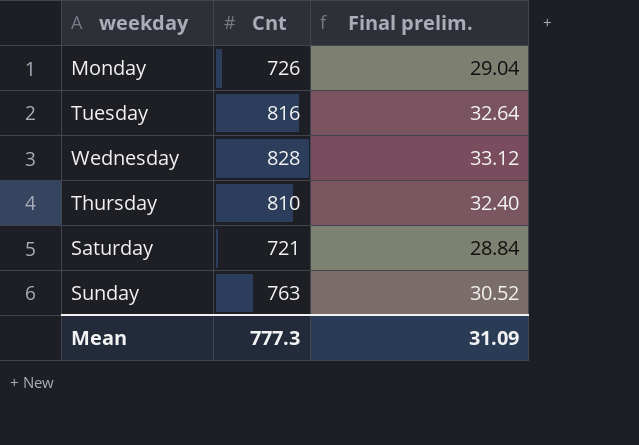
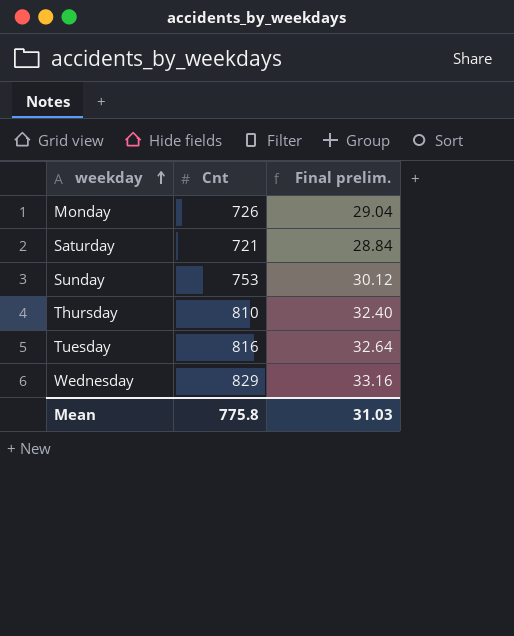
row order: none -> weekday ascending
Sunday | Cnt: 763 -> 753
Sunday | Final prelim.: 30.52 -> 30.12
Wednesday | Cnt: 828 -> 829
Wednesday | Final prelim.: 33.12 -> 33.16
Mean | Cnt: 777.3 -> 775.8
Mean | Final prelim.: 31.09 -> 31.03

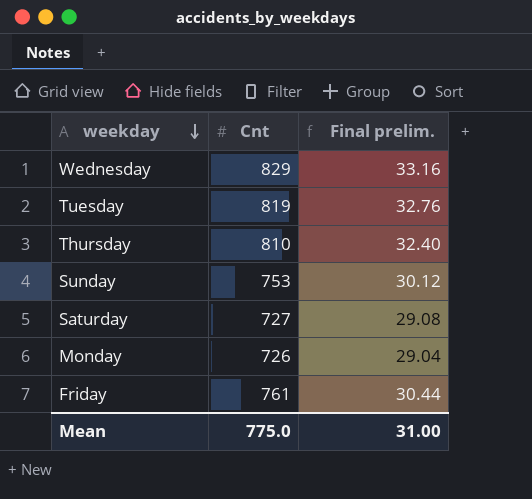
row order: weekday ascending -> weekday descending
Tuesday | Cnt: 816 -> 819
Tuesday | Final prelim.: 32.64 -> 32.76
Saturday | Cnt: 721 -> 727
Saturday | Final prelim.: 28.84 -> 29.08
row Friday: none -> 761 | 30.44
Mean | Cnt: 775.8 -> 775.0
Mean | Final prelim.: 31.03 -> 31.00

